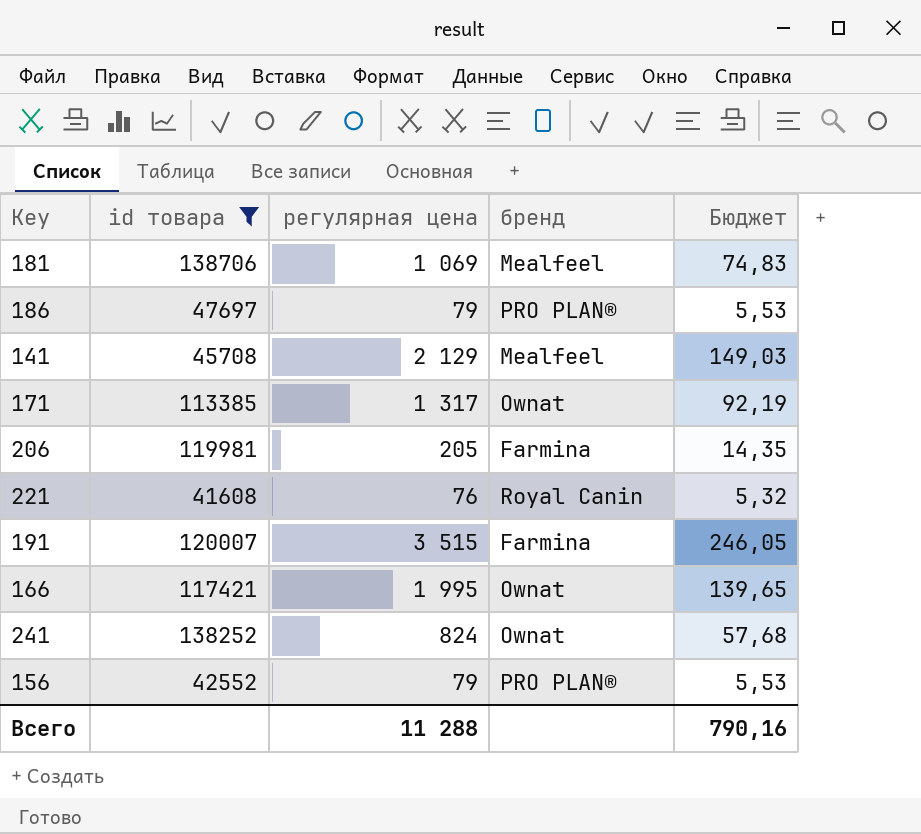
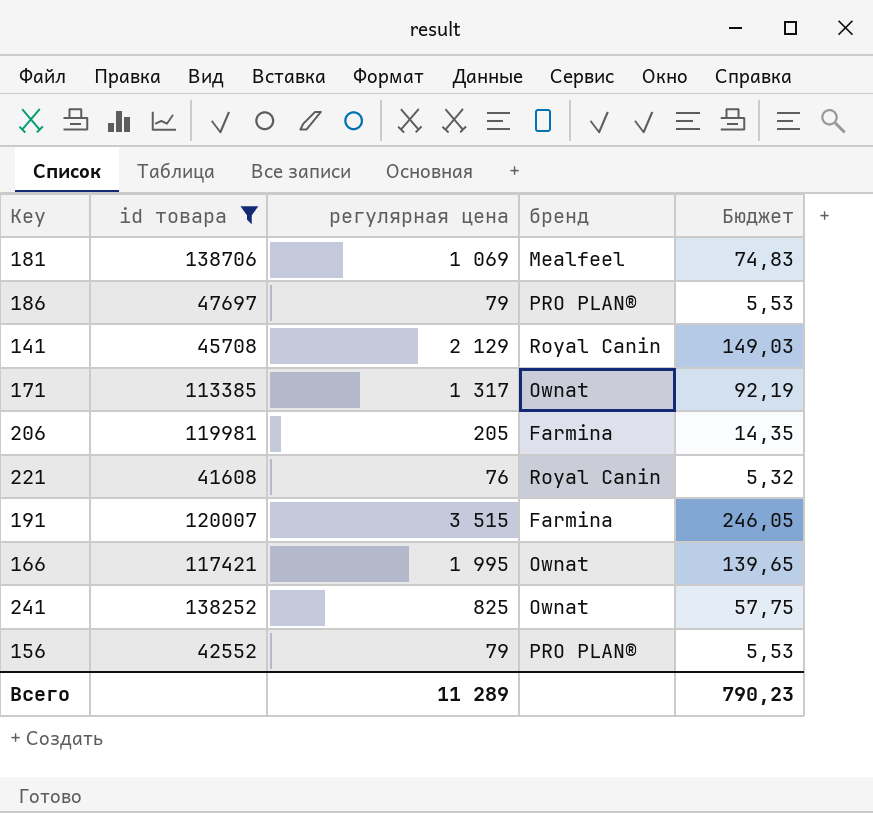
141 | бренд: Mealfeel -> Royal Canin
241 | регулярная цена: 824 -> 825
241 | Бюджет: 57,68 -> 57,75
Всего | регулярная цена: 11 288 -> 11 289
Всего | Бюджет: 790,16 -> 790,23

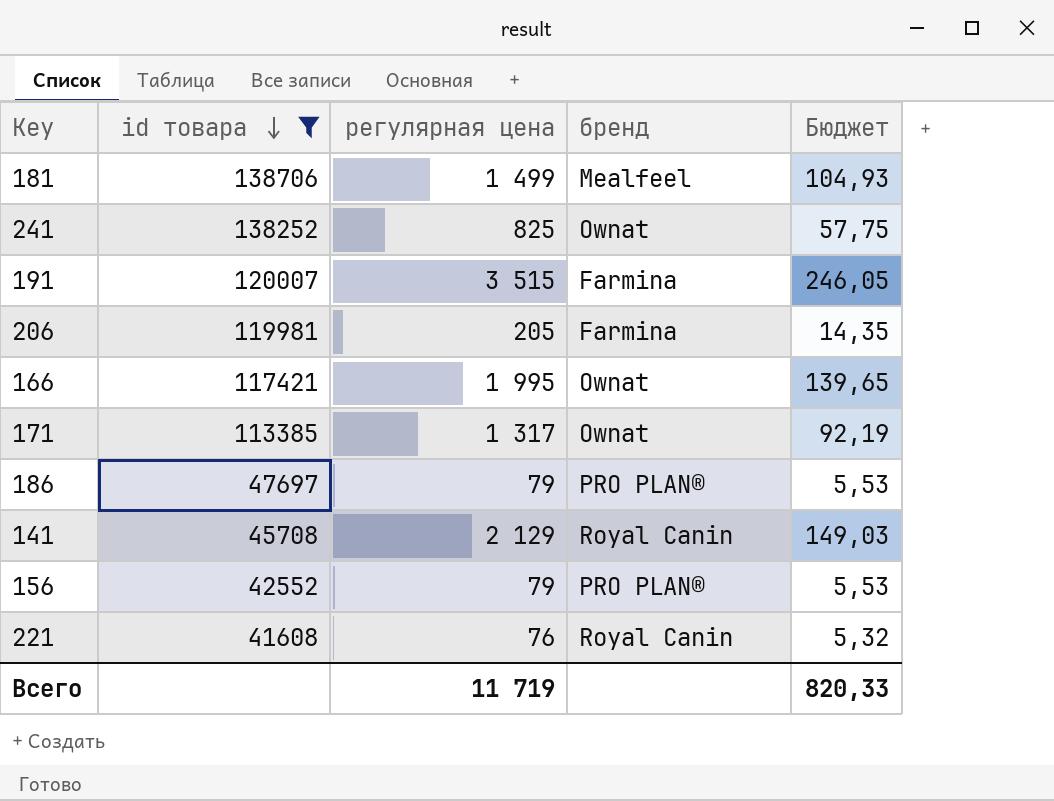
row order: none -> id товара descending
181 | регулярная цена: 1 069 -> 1 499
181 | Бюджет: 74,83 -> 104,93
Всего | регулярная цена: 11 289 -> 11 719
Всего | Бюджет: 790,23 -> 820,33

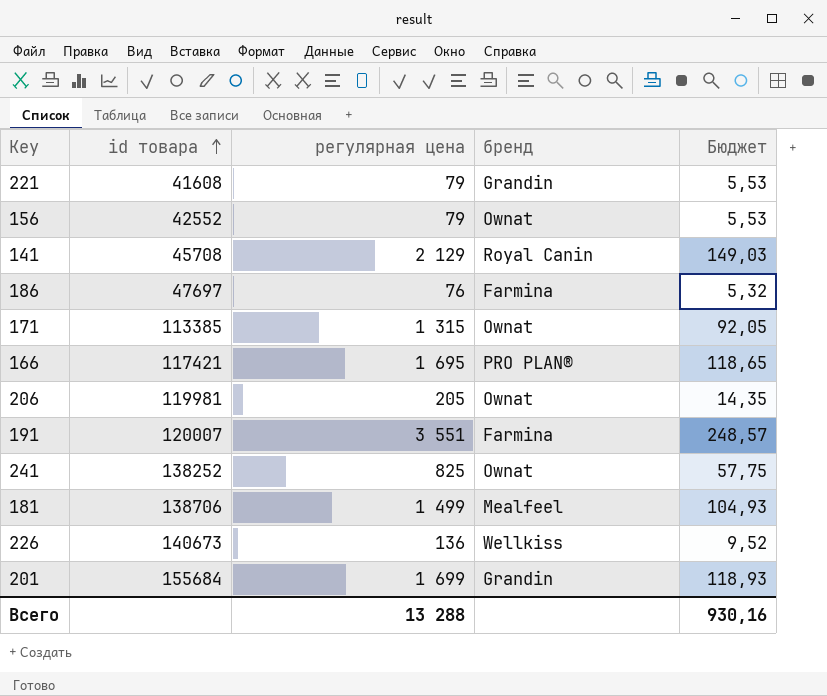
filter: id товара <= 138706 -> none
row order: id товара descending -> id товара ascending
221 | регулярная цена: 76 -> 79
221 | бренд: Royal Canin -> Grandin
221 | Бюджет: 5,32 -> 5,53
156 | бренд: PRO PLAN® -> Ownat
186 | регулярная цена: 79 -> 76
186 | бренд: PRO PLAN® -> Farmina
186 | Бюджет: 5,53 -> 5,32
171 | регулярная цена: 1 317 -> 1 315
171 | Бюджет: 92,19 -> 92,05
166 | регулярная цена: 1 995 -> 1 695
166 | бренд: Ownat -> PRO PLAN®
166 | Бюджет: 139,65 -> 118,65
206 | бренд: Farmina -> Ownat
191 | регулярная цена: 3 515 -> 3 551
191 | Бюджет: 246,05 -> 248,57
Всего | регулярная цена: 11 719 -> 13 288
Всего | Бюджет: 820,33 -> 930,16

